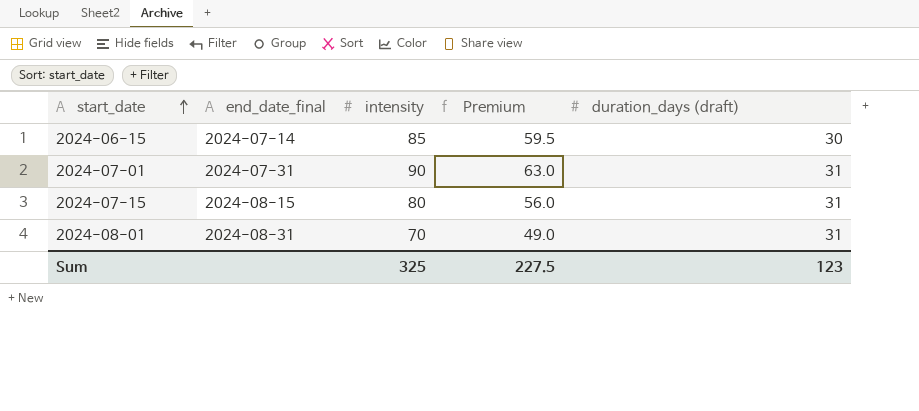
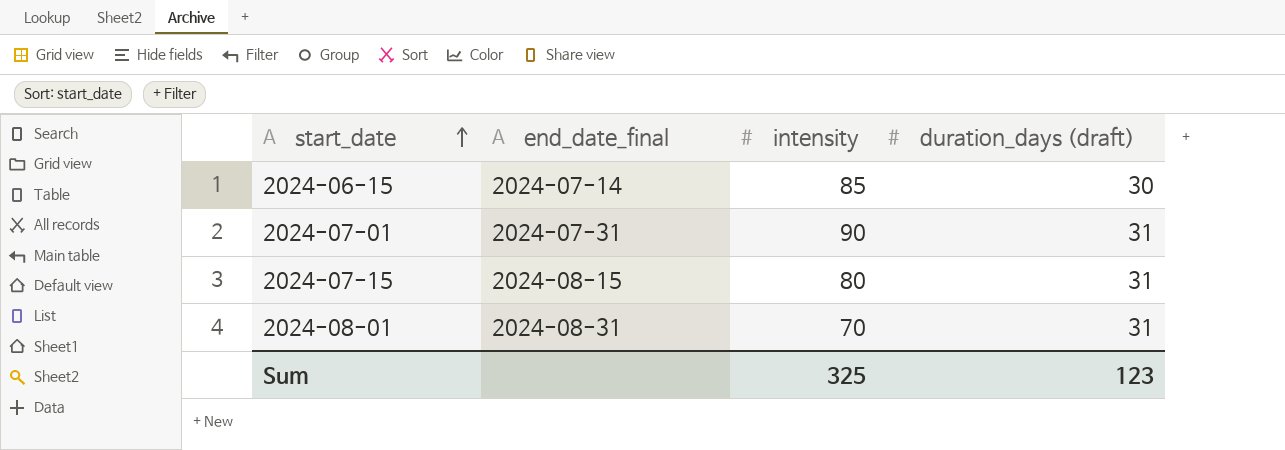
column Premium | formula: [intensity] * 0.7 -> none

